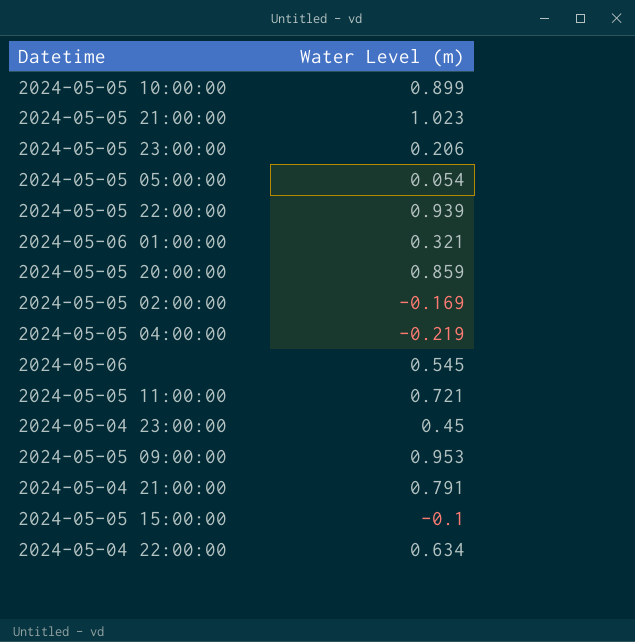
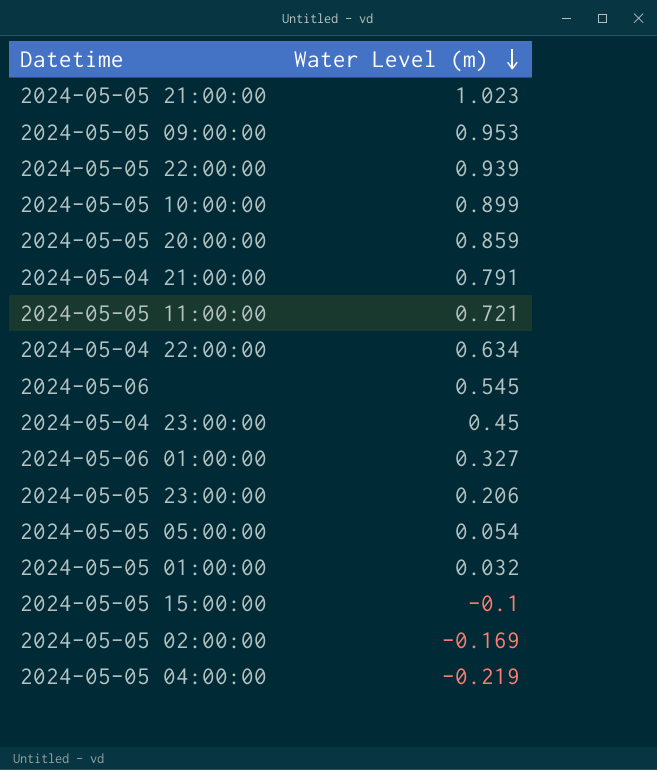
row order: none -> Water Level (m) descending
2024-05-06 01:00:00 | Water Level (m): 0.321 -> 0.327
row 2024-05-05 01:00:00: none -> 0.032

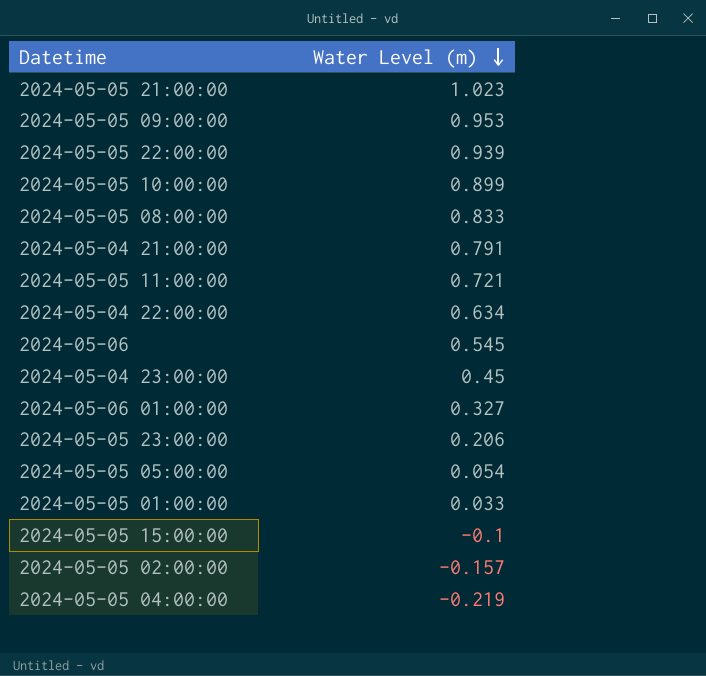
row 2024-05-05 20:00:00: 0.859 -> none
row 2024-05-05 08:00:00: none -> 0.833
2024-05-05 01:00:00 | Water Level (m): 0.032 -> 0.033
2024-05-05 02:00:00 | Water Level (m): -0.169 -> -0.157

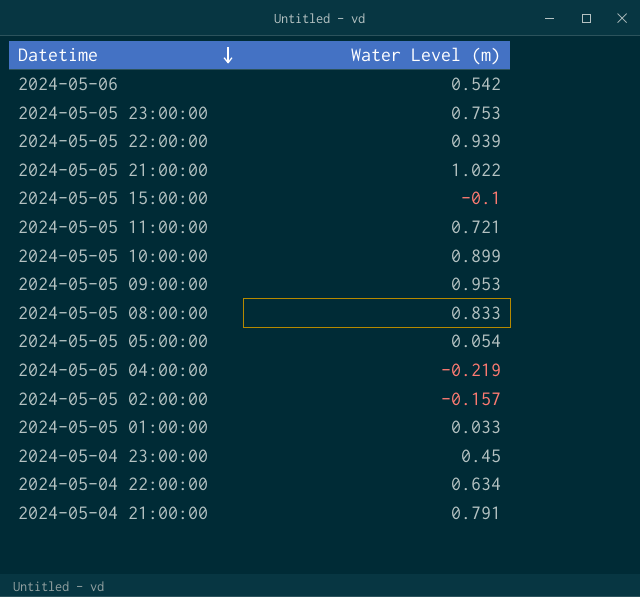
row order: Water Level (m) descending -> Datetime descending
row 2024-05-06 01:00:00: 0.327 -> none
2024-05-06 | Water Level (m): 0.545 -> 0.542
2024-05-05 23:00:00 | Water Level (m): 0.206 -> 0.753
2024-05-05 21:00:00 | Water Level (m): 1.023 -> 1.022

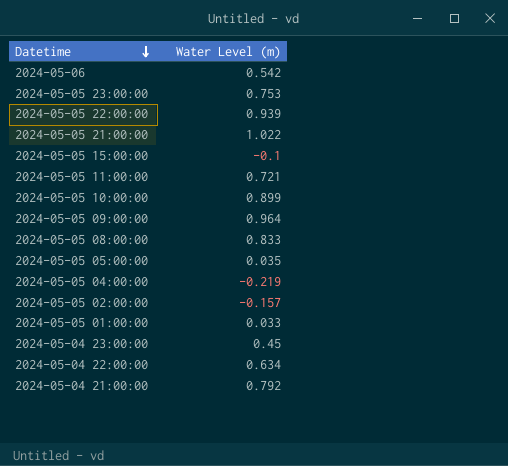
2024-05-05 09:00:00 | Water Level (m): 0.953 -> 0.964
2024-05-05 05:00:00 | Water Level (m): 0.054 -> 0.035
2024-05-04 21:00:00 | Water Level (m): 0.791 -> 0.792

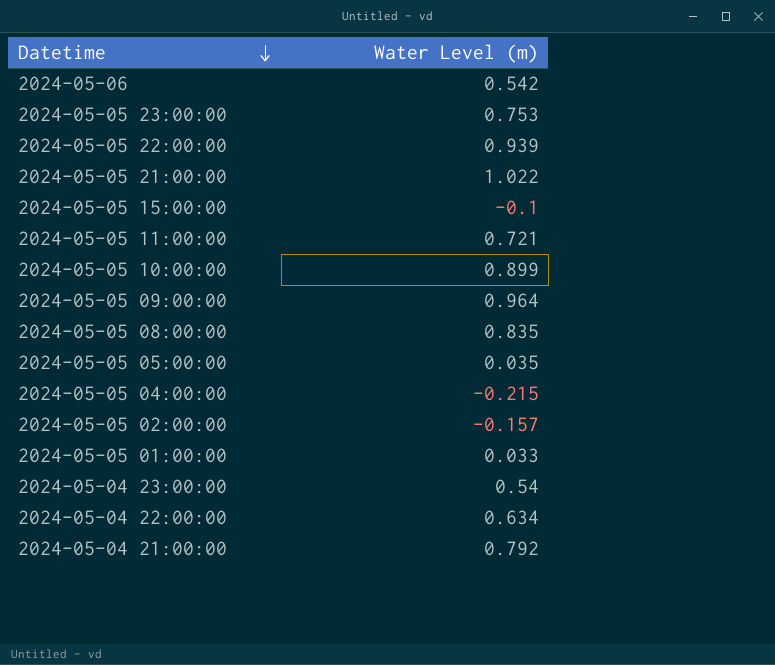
2024-05-05 08:00:00 | Water Level (m): 0.833 -> 0.835
2024-05-05 04:00:00 | Water Level (m): -0.219 -> -0.215
2024-05-04 23:00:00 | Water Level (m): 0.45 -> 0.54

